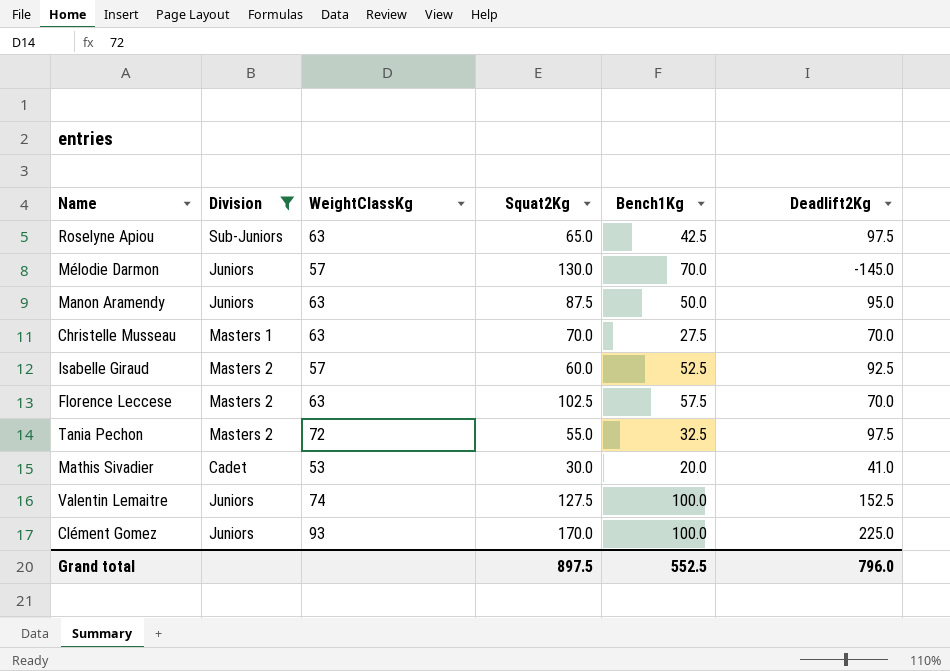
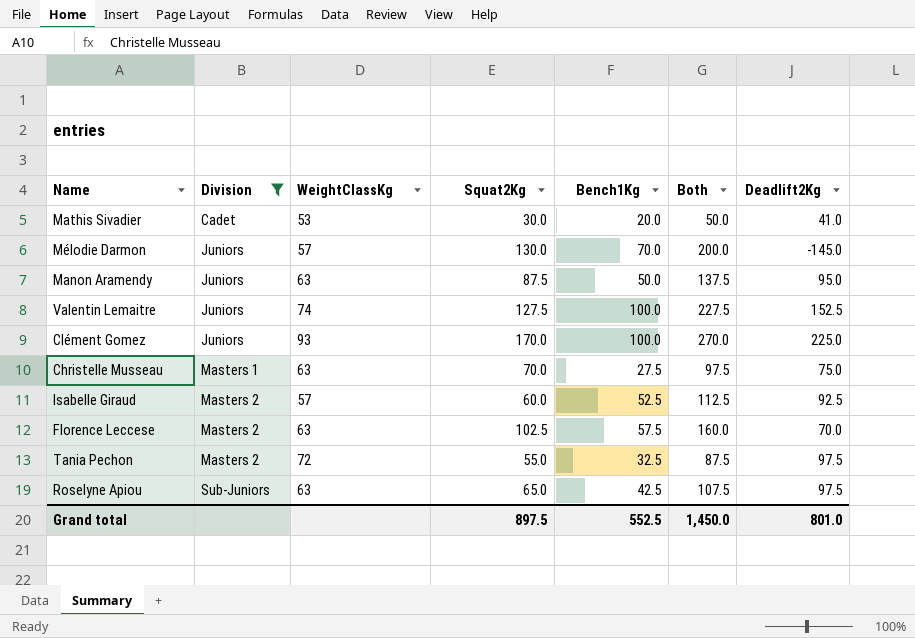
row order: none -> Division ascending
column Both | formula: none -> [Squat2Kg] + [Bench1Kg]
Christelle Musseau | Deadlift2Kg: 70.0 -> 75.0
Grand total | Deadlift2Kg: 796.0 -> 801.0

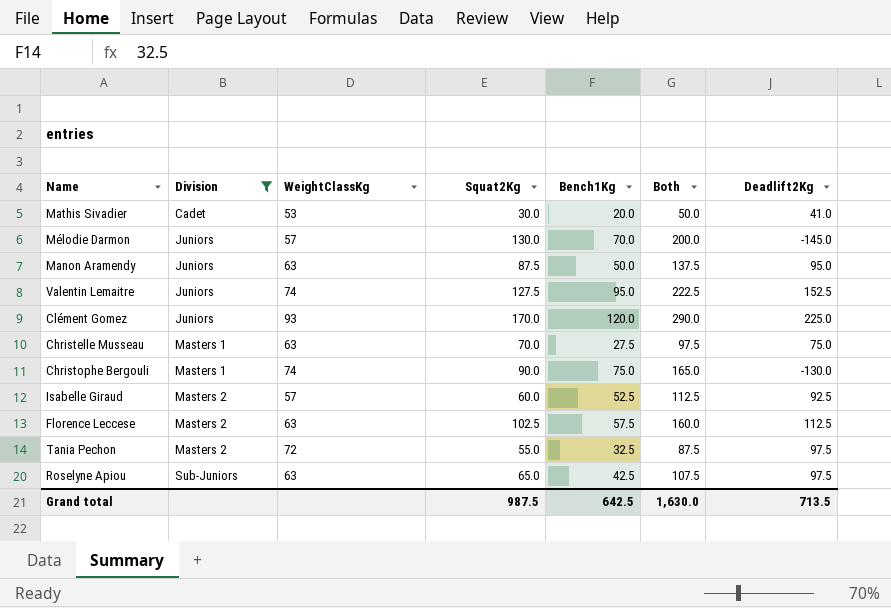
Valentin Lemaitre | Bench1Kg: 100.0 -> 95.0
Valentin Lemaitre | Both: 227.5 -> 222.5
Clément Gomez | Bench1Kg: 100.0 -> 120.0
Clément Gomez | Both: 270.0 -> 290.0
row Christophe Bergouli: none -> Masters 1 | 74 | 90.0 | 75.0 | 165.0 | -130.0
Florence Leccese | Deadlift2Kg: 70.0 -> 112.5
Grand total | Squat2Kg: 897.5 -> 987.5
Grand total | Bench1Kg: 552.5 -> 642.5
Grand total | Both: 1,450.0 -> 1,630.0
Grand total | Deadlift2Kg: 801.0 -> 713.5

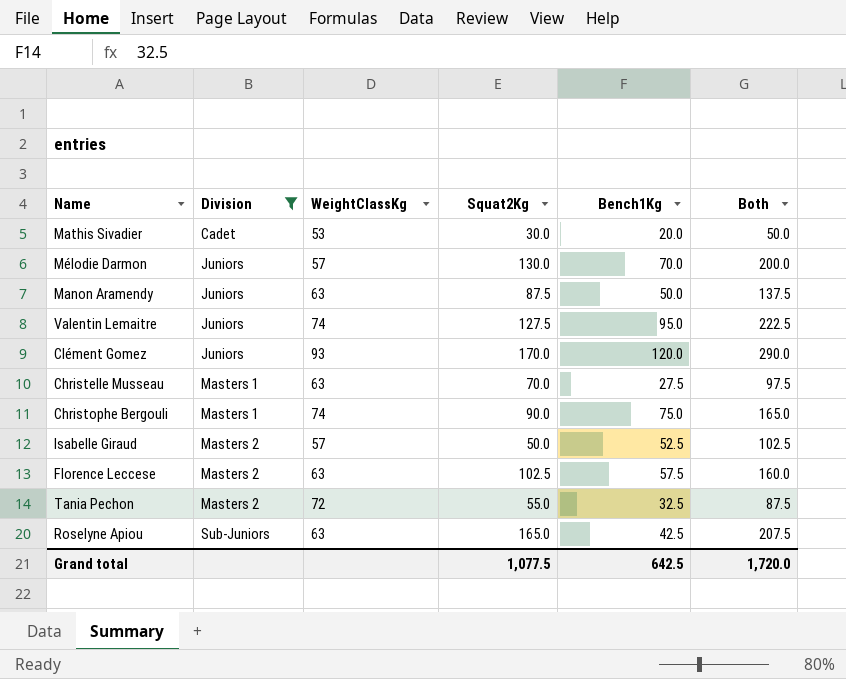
column Deadlift2Kg | position: 7 -> none
Isabelle Giraud | Squat2Kg: 60.0 -> 50.0
Isabelle Giraud | Both: 112.5 -> 102.5
Roselyne Apiou | Squat2Kg: 65.0 -> 165.0
Roselyne Apiou | Both: 107.5 -> 207.5
Grand total | Squat2Kg: 987.5 -> 1,077.5
Grand total | Both: 1,630.0 -> 1,720.0

